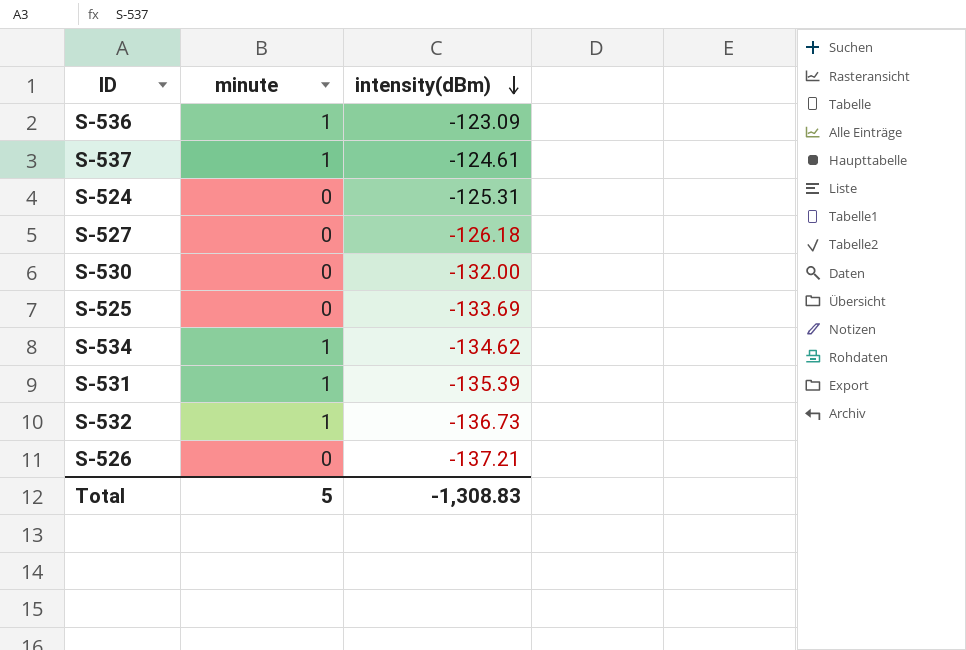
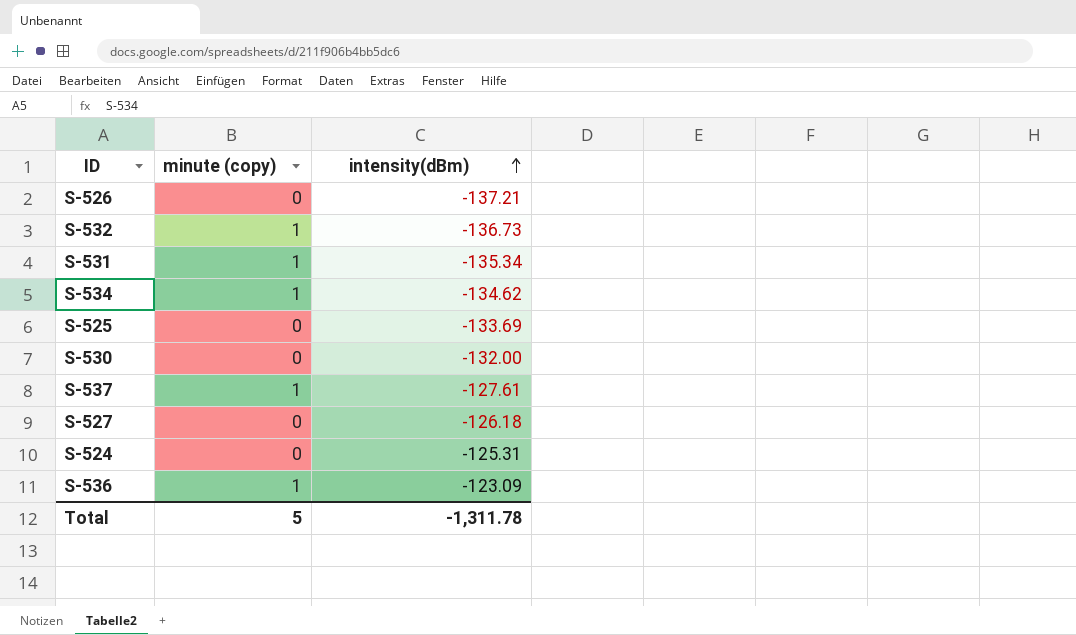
row order: intensity(dBm) descending -> intensity(dBm) ascending
column name: minute -> minute (copy)
S-531 | intensity(dBm): -135.39 -> -135.34
S-537 | intensity(dBm): -124.61 -> -127.61
Total | intensity(dBm): -1,308.83 -> -1,311.78

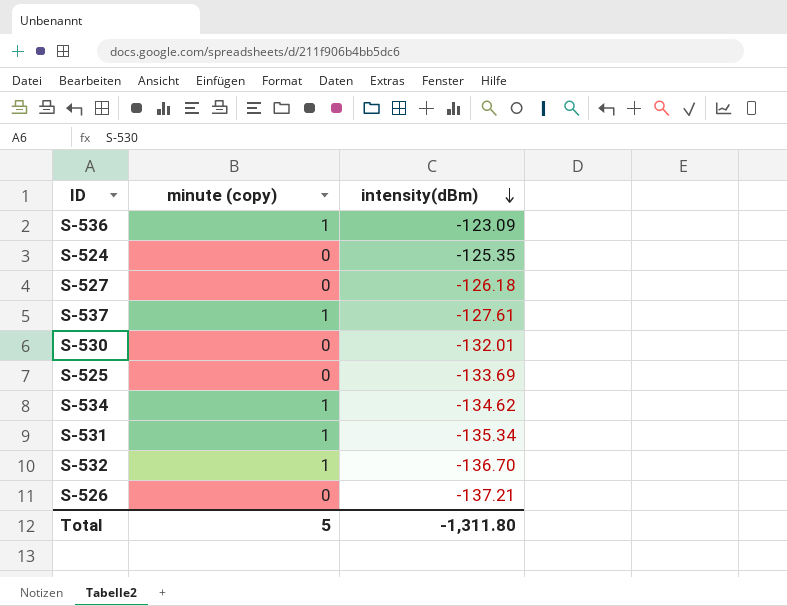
row order: intensity(dBm) ascending -> intensity(dBm) descending
S-524 | intensity(dBm): -125.31 -> -125.35
S-530 | intensity(dBm): -132.00 -> -132.01
S-532 | intensity(dBm): -136.73 -> -136.70
Total | intensity(dBm): -1,311.78 -> -1,311.80

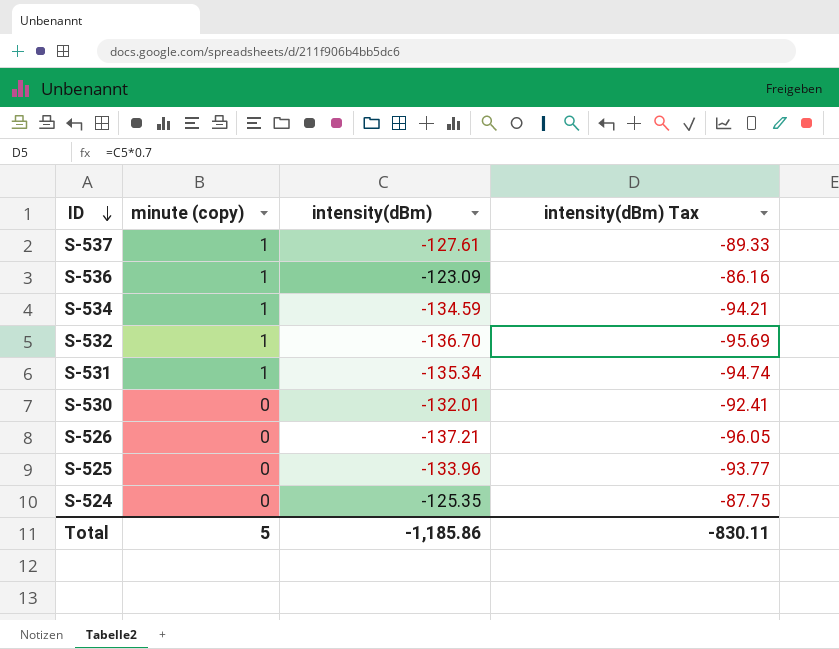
row order: intensity(dBm) descending -> ID descending
column intensity(dBm) Tax | formula: none -> [intensity(dBm)] * 0.7
row S-527: 0 | -126.18 -> none
S-534 | intensity(dBm): -134.62 -> -134.59
S-525 | intensity(dBm): -133.69 -> -133.96
Total | intensity(dBm): -1,311.80 -> -1,185.86

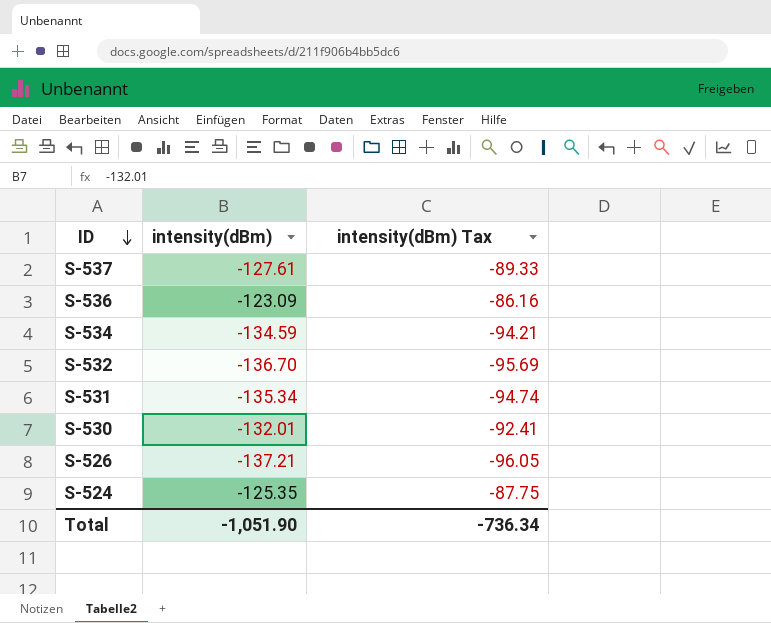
column minute (copy) | position: 2 -> none
row S-525: 0 | -133.96 | -93.77 -> none
Total | intensity(dBm): -1,185.86 -> -1,051.90
Total | intensity(dBm) Tax: -830.11 -> -736.34

